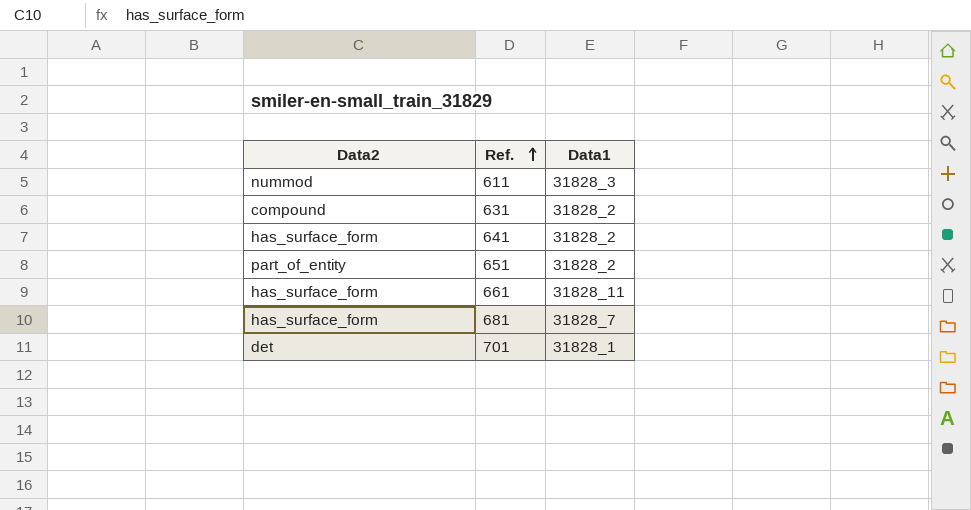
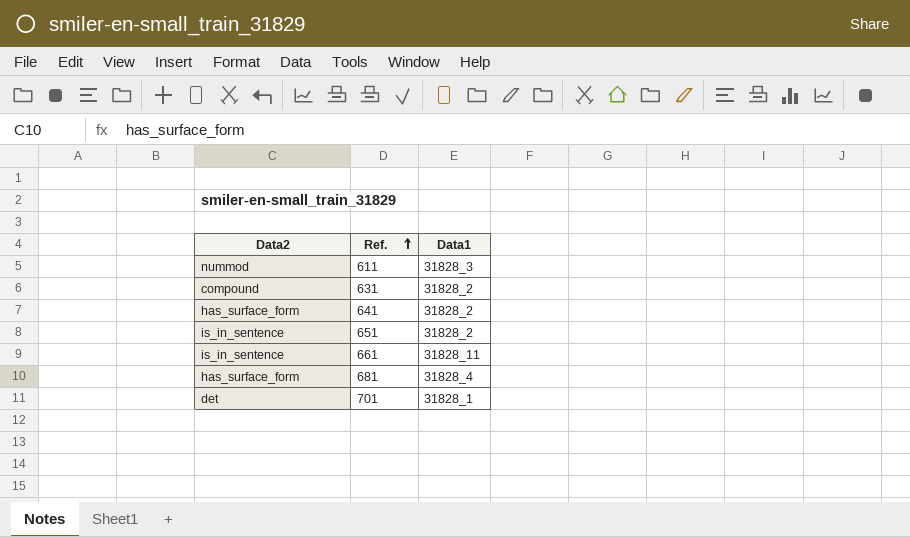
651 | Data2: part_of_entity -> is_in_sentence
661 | Data2: has_surface_form -> is_in_sentence
681 | Data1: 31828_7 -> 31828_4

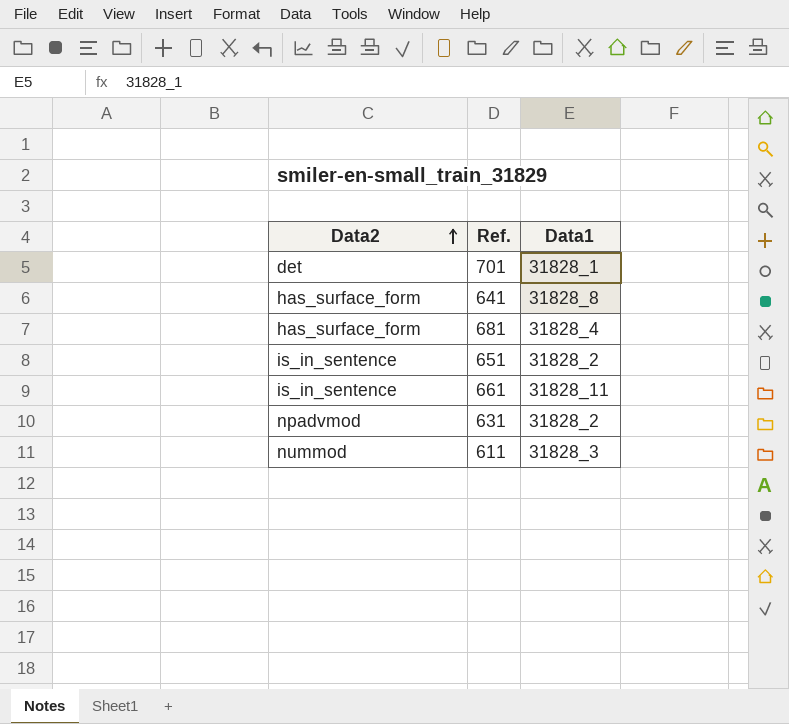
row order: Ref. ascending -> Data2 ascending
641 | Data1: 31828_2 -> 31828_8
631 | Data2: compound -> npadvmod

